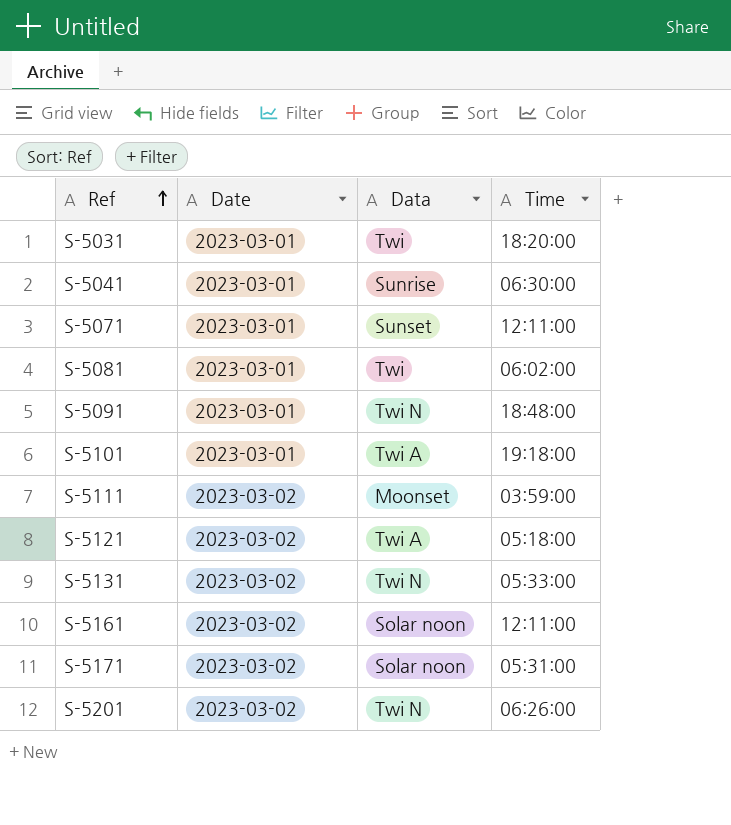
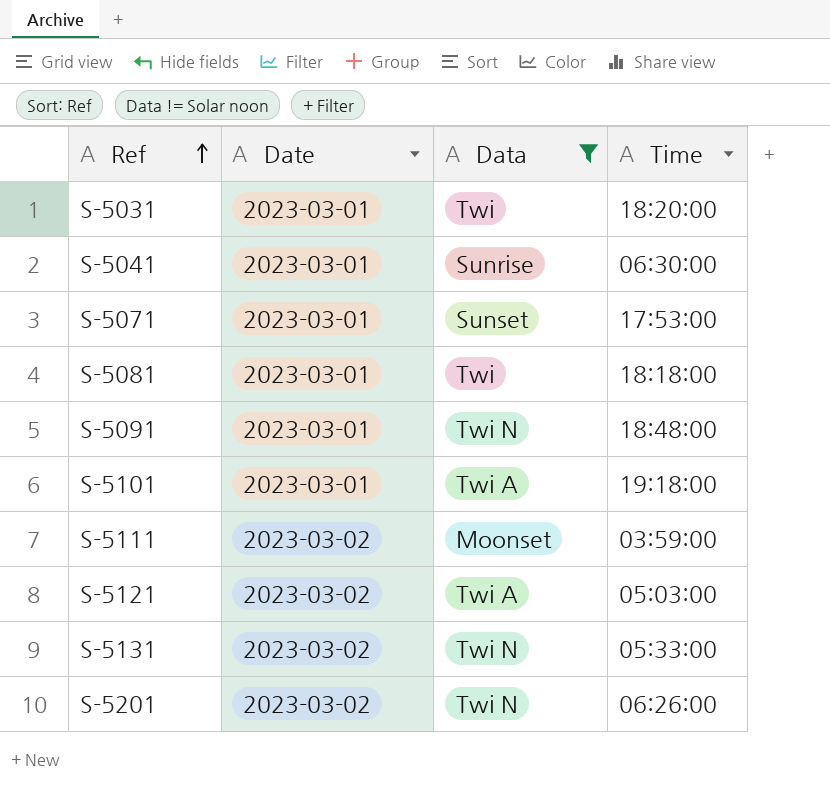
filter: none -> Data != Solar noon
S-5071 | Time: 12:11:00 -> 17:53:00
S-5081 | Time: 06:02:00 -> 18:18:00
S-5121 | Time: 05:18:00 -> 05:03:00

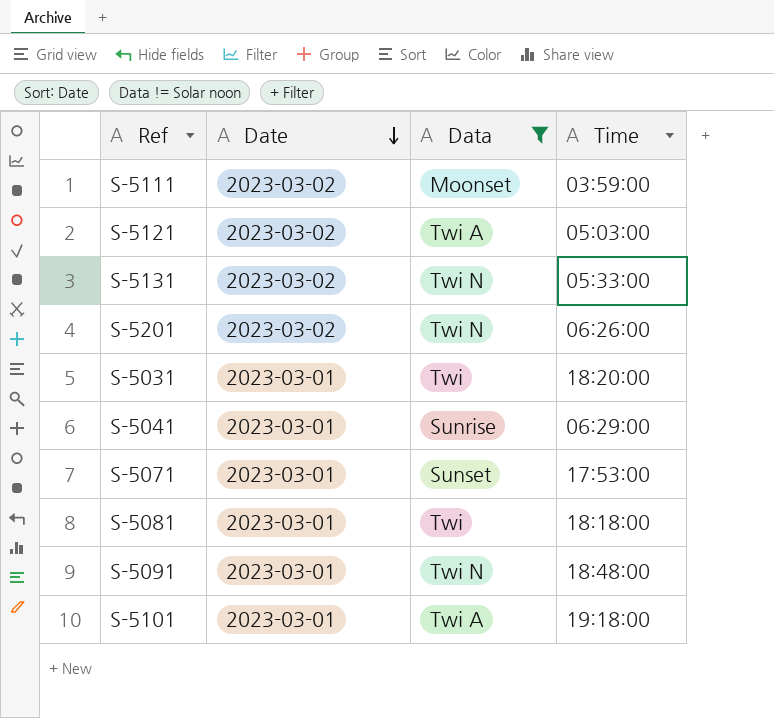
row order: Ref ascending -> Date descending
S-5041 | Time: 06:30:00 -> 06:29:00

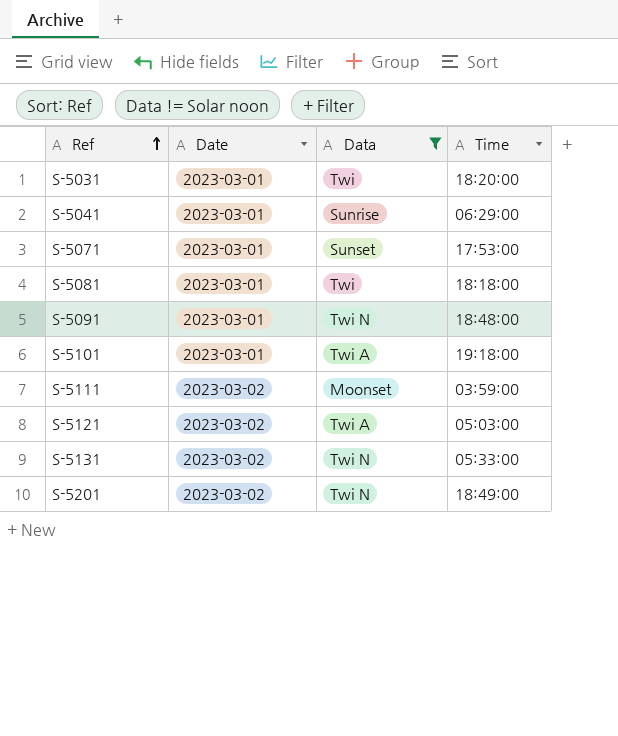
row order: Date descending -> Ref ascending
S-5201 | Time: 06:26:00 -> 18:49:00

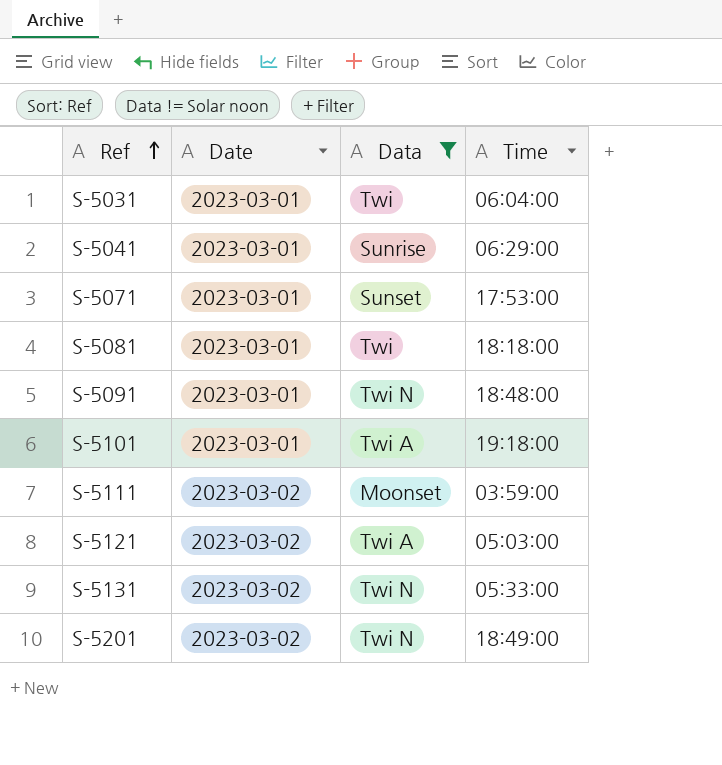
S-5031 | Time: 18:20:00 -> 06:04:00

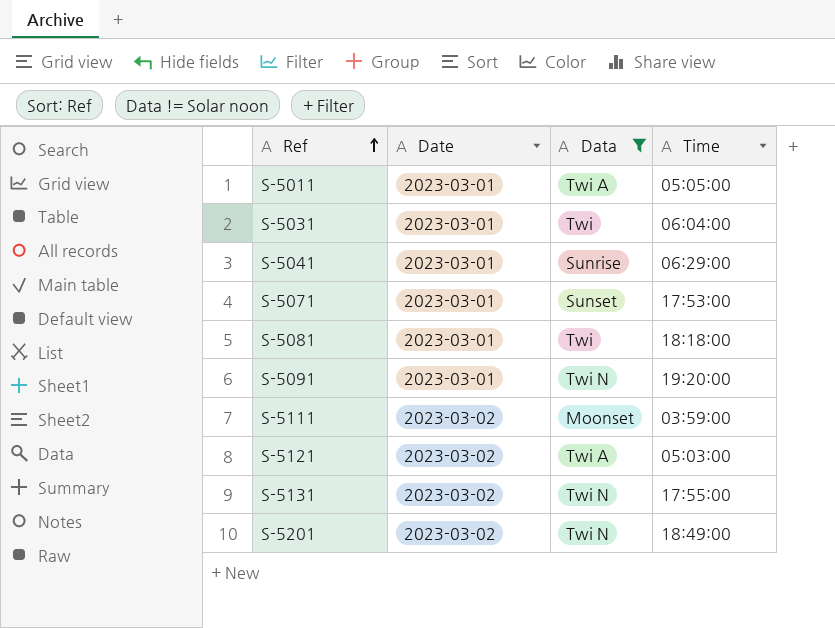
row S-5101: 2023-03-01 | Twi A | 19:18:00 -> none
row S-5011: none -> 2023-03-01 | Twi A | 05:05:00
S-5091 | Time: 18:48:00 -> 19:20:00
S-5131 | Time: 05:33:00 -> 17:55:00

